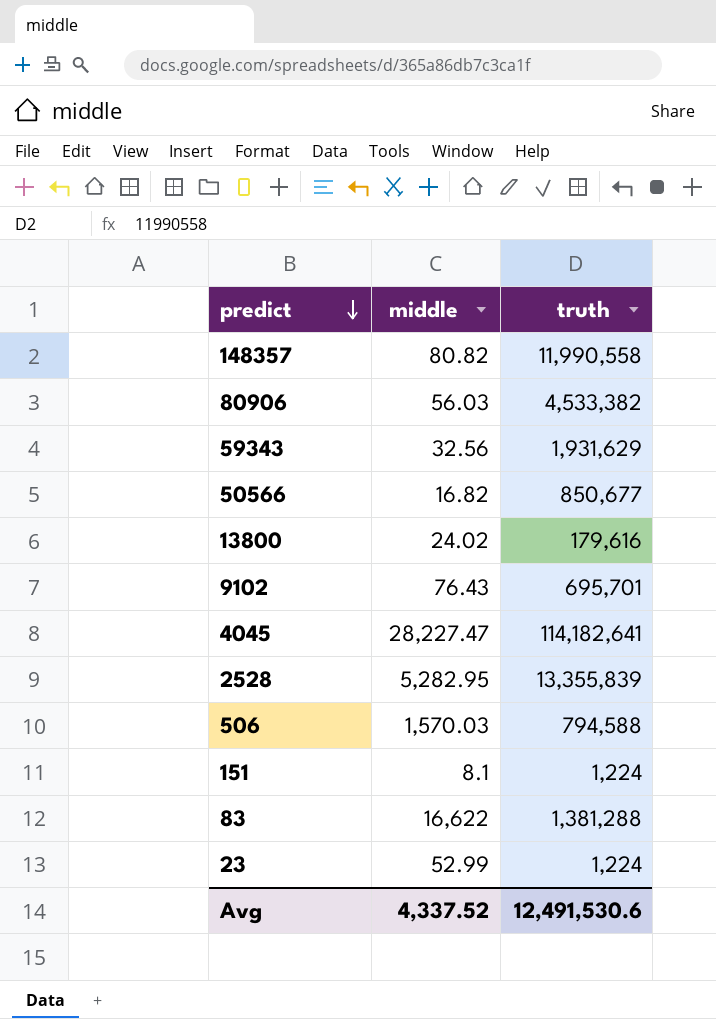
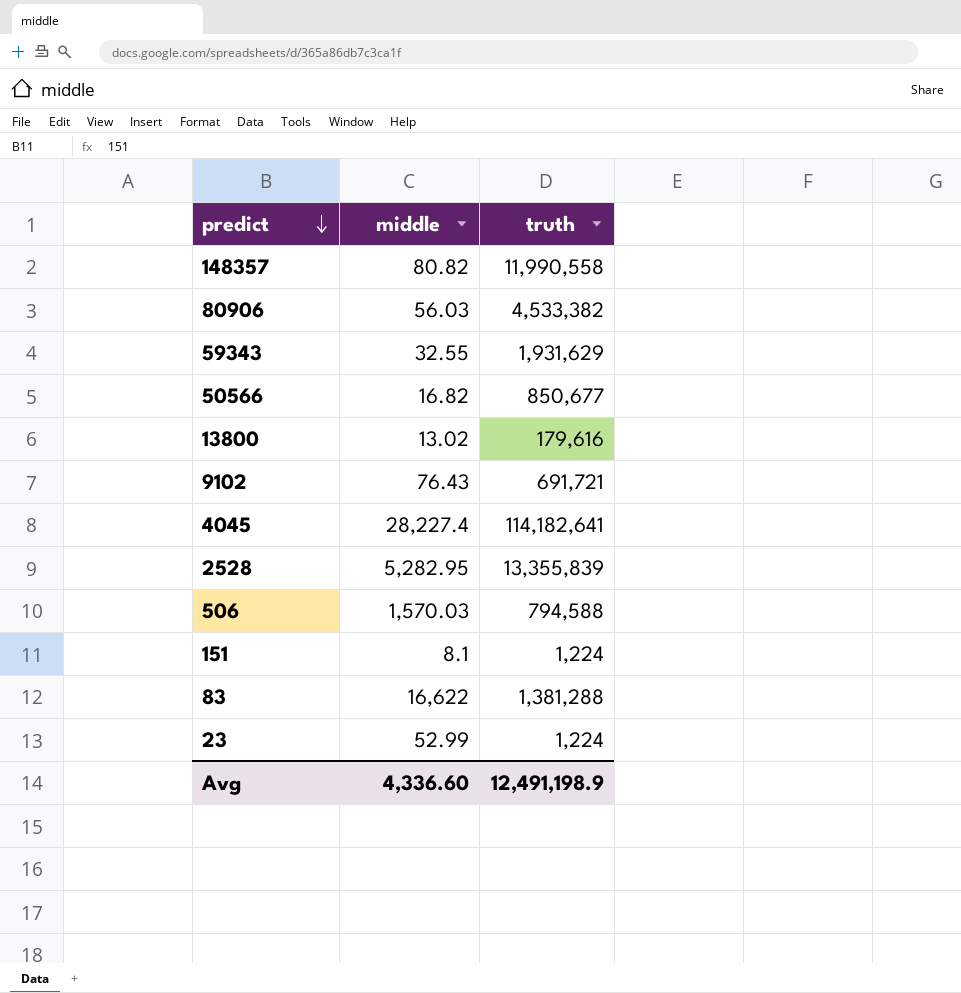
59343 | middle: 32.56 -> 32.55
13800 | middle: 24.02 -> 13.02
9102 | truth: 695,701 -> 691,721
4045 | middle: 28,227.47 -> 28,227.4
Avg | middle: 4,337.52 -> 4,336.60
Avg | truth: 12,491,530.6 -> 12,491,198.9

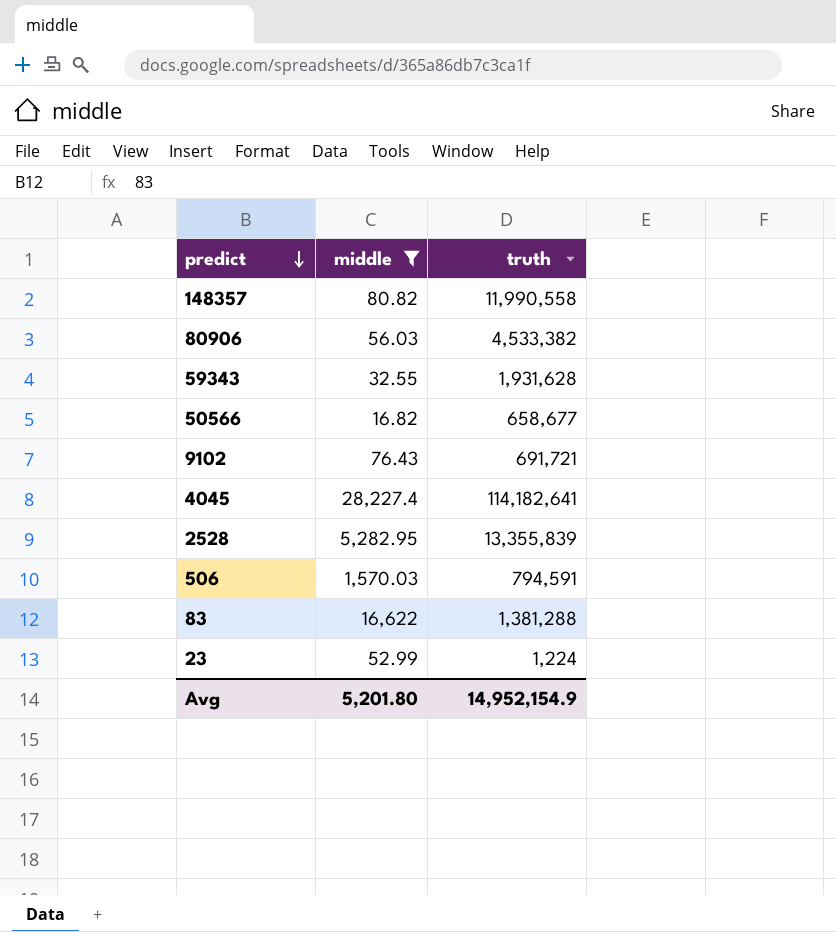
filter: none -> middle >= 16.82
59343 | truth: 1,931,629 -> 1,931,628
50566 | truth: 850,677 -> 658,677
506 | truth: 794,588 -> 794,591
Avg | middle: 4,336.60 -> 5,201.80
Avg | truth: 12,491,198.9 -> 14,952,154.9

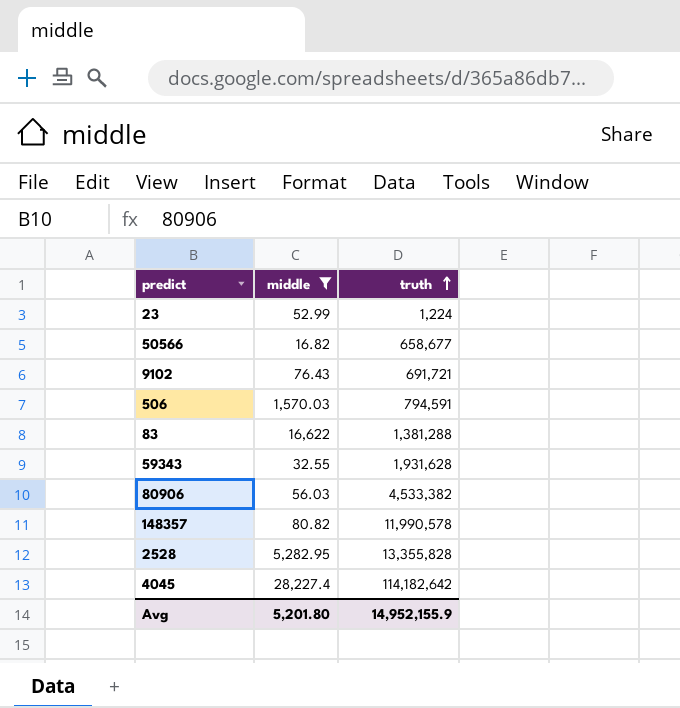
row order: predict descending -> truth ascending
148357 | truth: 11,990,558 -> 11,990,578
2528 | truth: 13,355,839 -> 13,355,828
4045 | truth: 114,182,641 -> 114,182,642
Avg | truth: 14,952,154.9 -> 14,952,155.9

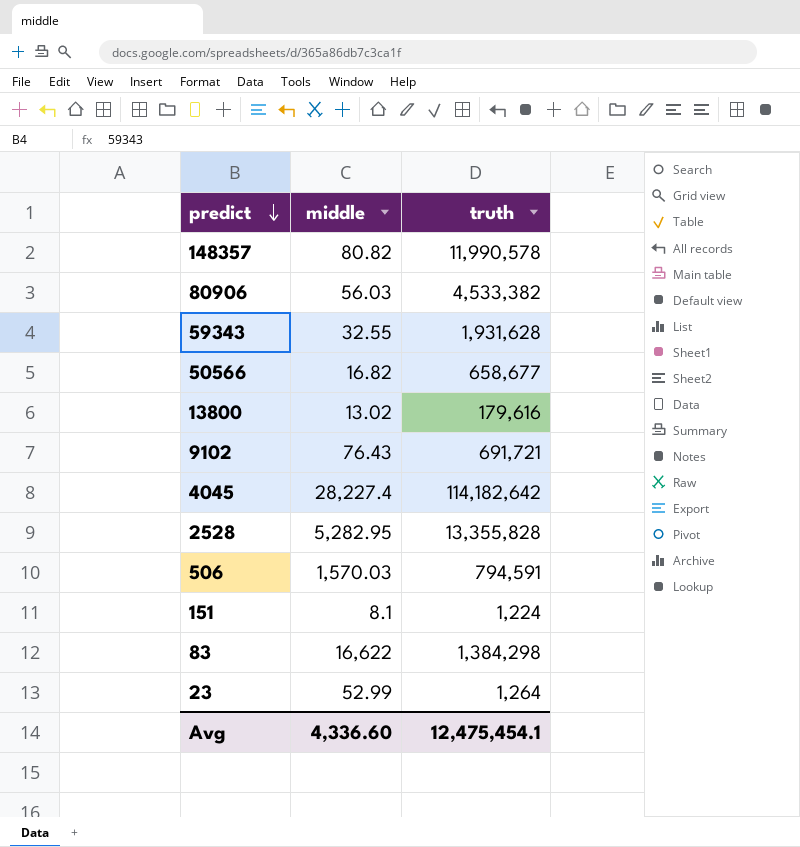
filter: middle >= 16.82 -> none
row order: truth ascending -> predict descending
83 | truth: 1,381,288 -> 1,384,298
23 | truth: 1,224 -> 1,264
Avg | middle: 5,201.80 -> 4,336.60
Avg | truth: 14,952,155.9 -> 12,475,454.1

